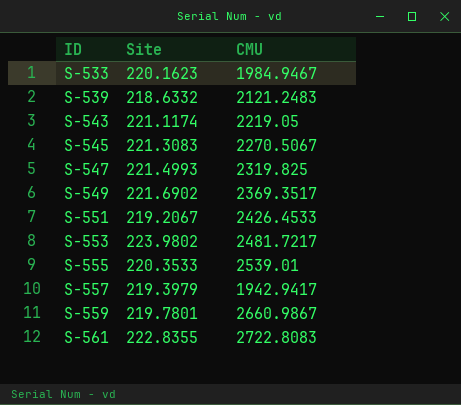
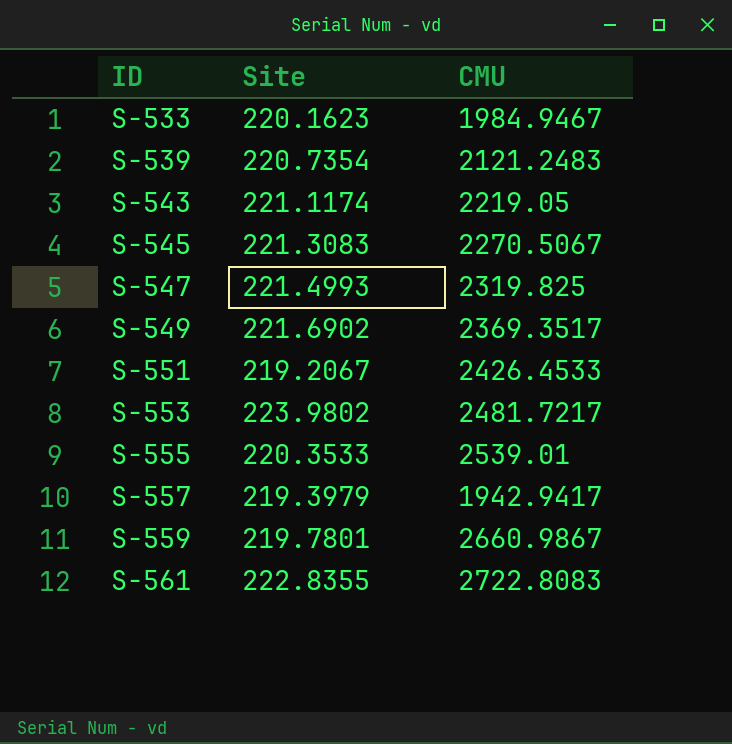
S-539 | Site: 218.6332 -> 220.7354

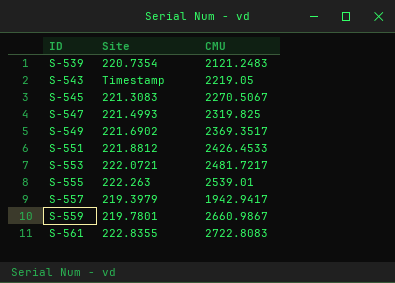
row S-533: 220.1623 | 1984.9467 -> none
S-543 | Site: 221.1174 -> Timestamp
S-551 | Site: 219.2067 -> 221.8812
S-553 | Site: 223.9802 -> 222.0721
S-555 | Site: 220.3533 -> 222.263

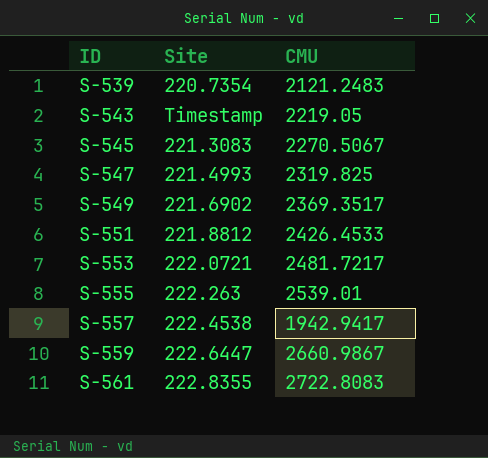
S-557 | Site: 219.3979 -> 222.4538
S-559 | Site: 219.7801 -> 222.6447

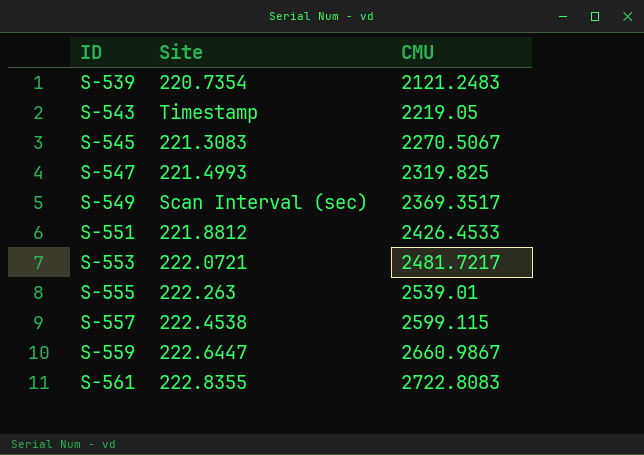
S-549 | Site: 221.6902 -> Scan Interval (sec)
S-557 | CMU: 1942.9417 -> 2599.115

